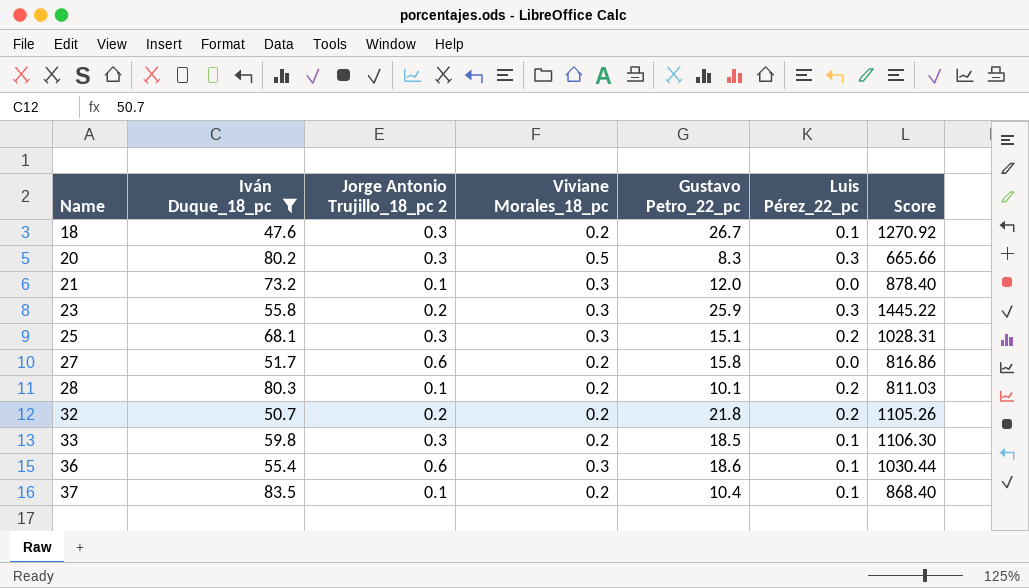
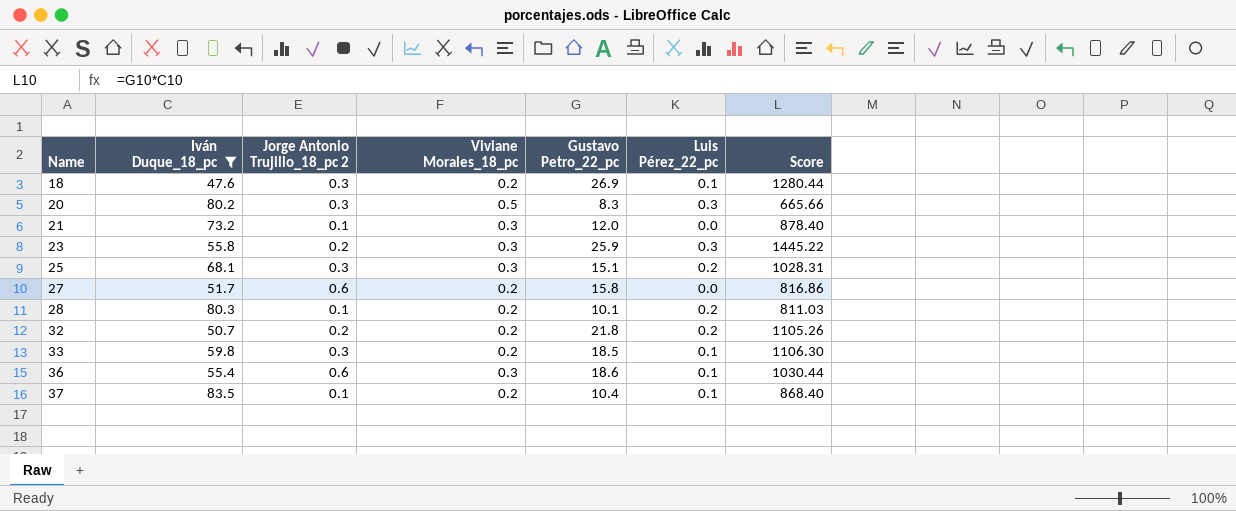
18 | Gustavo Petro_22_pc: 26.7 -> 26.9
18 | Score: 1270.92 -> 1280.44

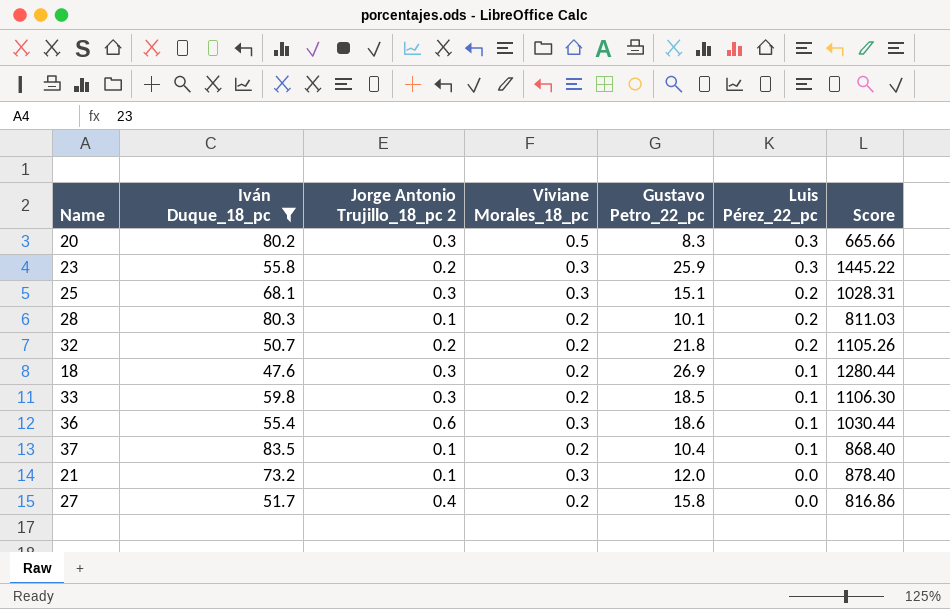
row order: Name ascending -> Luis Pérez_22_pc descending
27 | Jorge Antonio Trujillo_18_pc 2: 0.6 -> 0.4

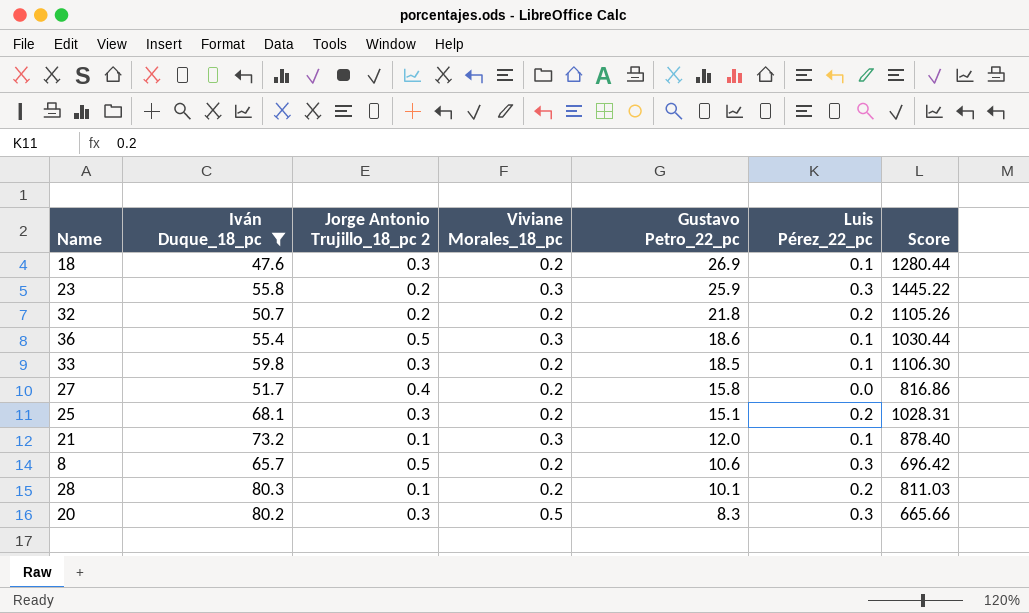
row order: Luis Pérez_22_pc descending -> Gustavo Petro_22_pc descending
row 37: 83.5 | 0.1 | 0.2 | 10.4 | 0.1 | 868.40 -> none
36 | Jorge Antonio Trujillo_18_pc 2: 0.6 -> 0.5
25 | Viviane Morales_18_pc: 0.3 -> 0.2
21 | Luis Pérez_22_pc: 0.0 -> 0.1
row 8: none -> 65.7 | 0.5 | 0.2 | 10.6 | 0.3 | 696.42

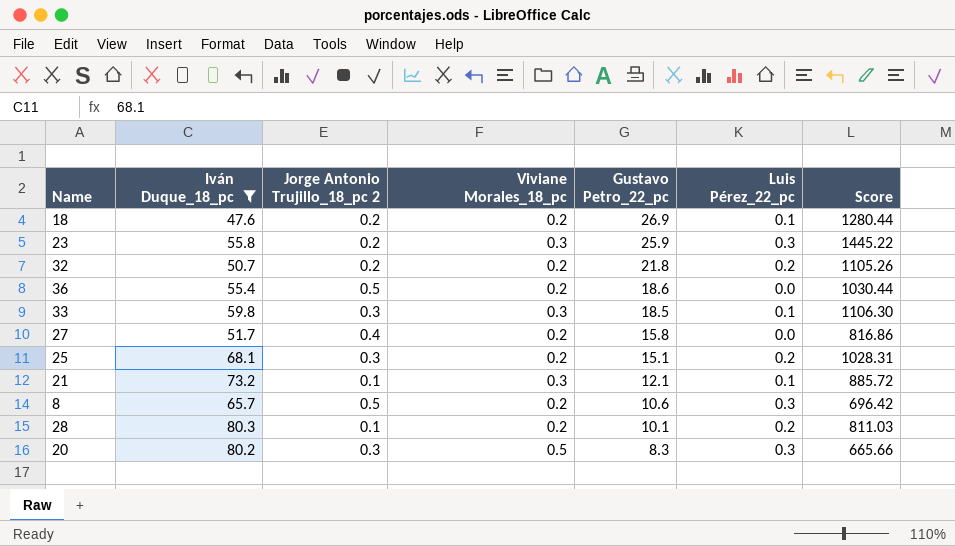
18 | Jorge Antonio Trujillo_18_pc 2: 0.3 -> 0.2
36 | Viviane Morales_18_pc: 0.3 -> 0.2
36 | Luis Pérez_22_pc: 0.1 -> 0.0
33 | Viviane Morales_18_pc: 0.2 -> 0.3
21 | Gustavo Petro_22_pc: 12.0 -> 12.1
21 | Score: 878.40 -> 885.72

